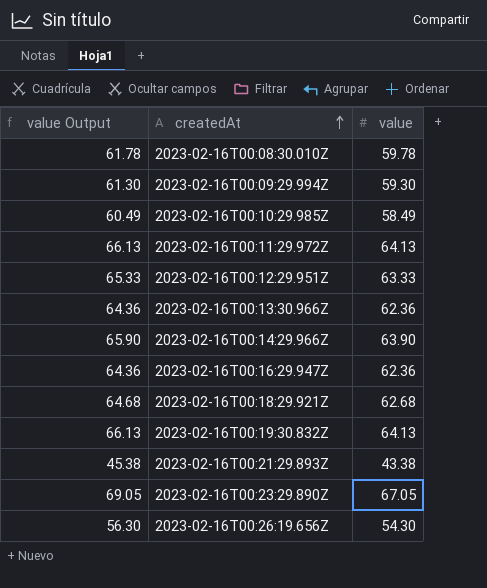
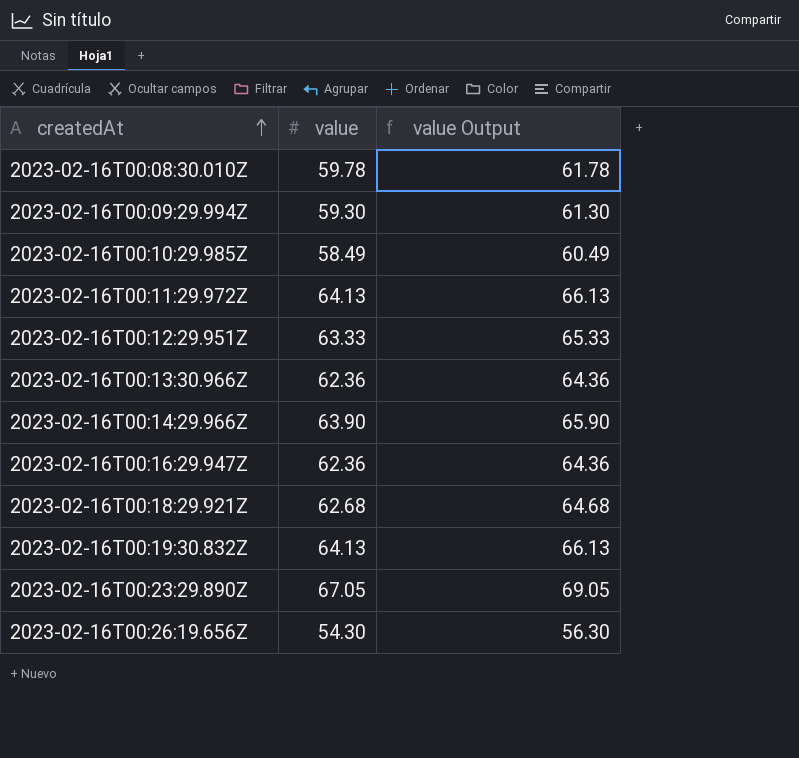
column value Output | position: 1 -> 3
row 2023-02-16T00:21:29.893Z: 45.38 | 43.38 -> none

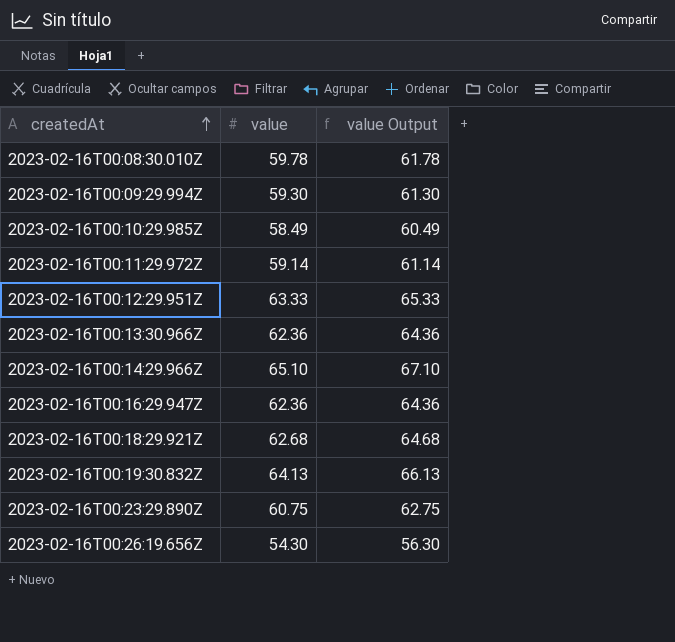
2023-02-16T00:11:29.972Z | value: 64.13 -> 59.14
2023-02-16T00:11:29.972Z | value Output: 66.13 -> 61.14
2023-02-16T00:14:29.966Z | value: 63.90 -> 65.10
2023-02-16T00:14:29.966Z | value Output: 65.90 -> 67.10
2023-02-16T00:23:29.890Z | value: 67.05 -> 60.75
2023-02-16T00:23:29.890Z | value Output: 69.05 -> 62.75

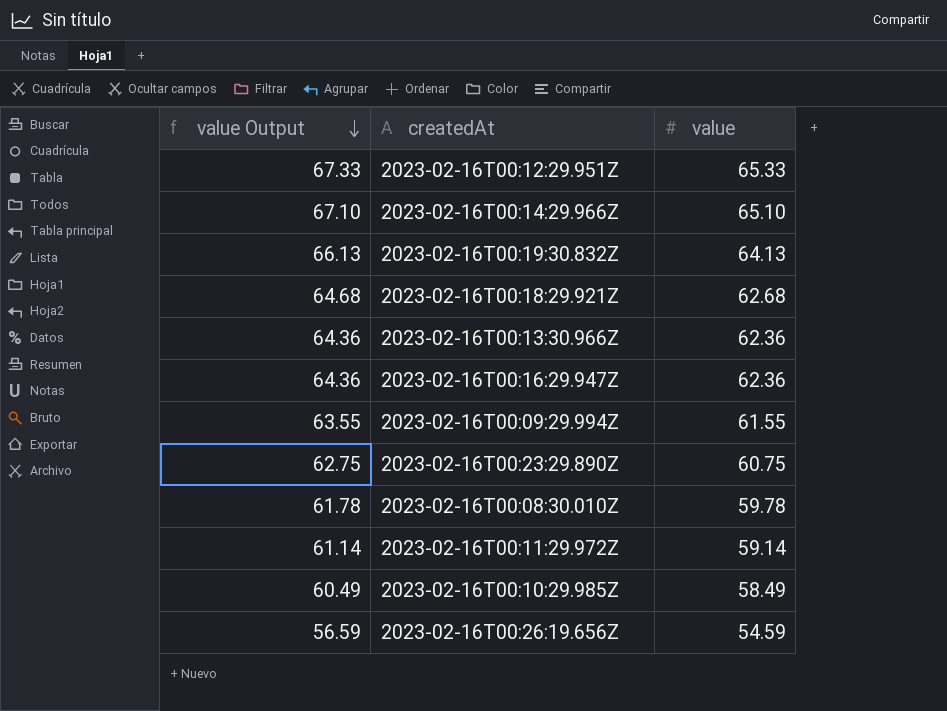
row order: createdAt ascending -> value Output descending
column value Output | position: 3 -> 1
2023-02-16T00:12:29.951Z | value Output: 65.33 -> 67.33
2023-02-16T00:12:29.951Z | value: 63.33 -> 65.33
2023-02-16T00:09:29.994Z | value Output: 61.30 -> 63.55
2023-02-16T00:09:29.994Z | value: 59.30 -> 61.55
2023-02-16T00:26:19.656Z | value Output: 56.30 -> 56.59
2023-02-16T00:26:19.656Z | value: 54.30 -> 54.59

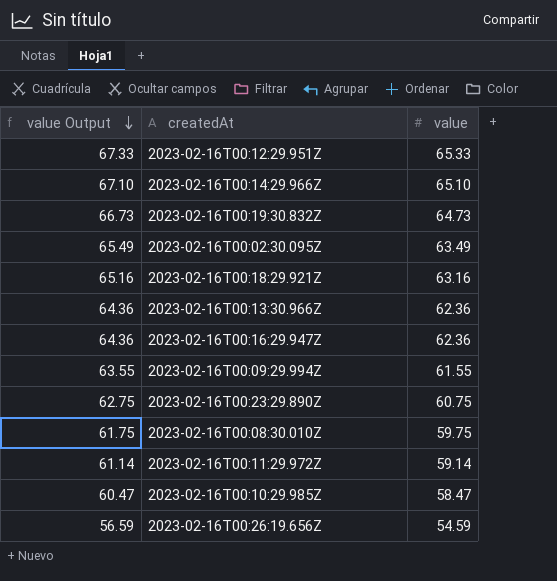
2023-02-16T00:19:30.832Z | value Output: 66.13 -> 66.73
2023-02-16T00:19:30.832Z | value: 64.13 -> 64.73
row 2023-02-16T00:02:30.095Z: none -> 65.49 | 63.49
2023-02-16T00:18:29.921Z | value Output: 64.68 -> 65.16
2023-02-16T00:18:29.921Z | value: 62.68 -> 63.16
2023-02-16T00:08:30.010Z | value Output: 61.78 -> 61.75
2023-02-16T00:08:30.010Z | value: 59.78 -> 59.75
2023-02-16T00:10:29.985Z | value Output: 60.49 -> 60.47
2023-02-16T00:10:29.985Z | value: 58.49 -> 58.47

